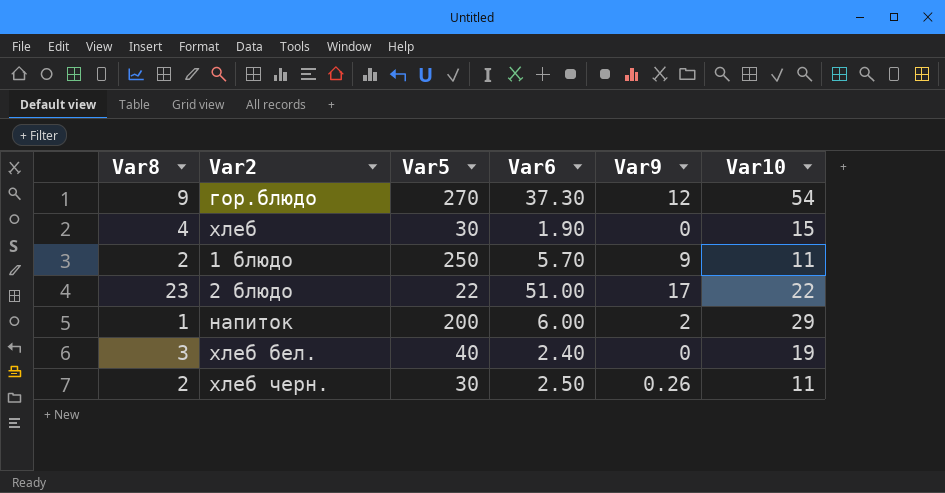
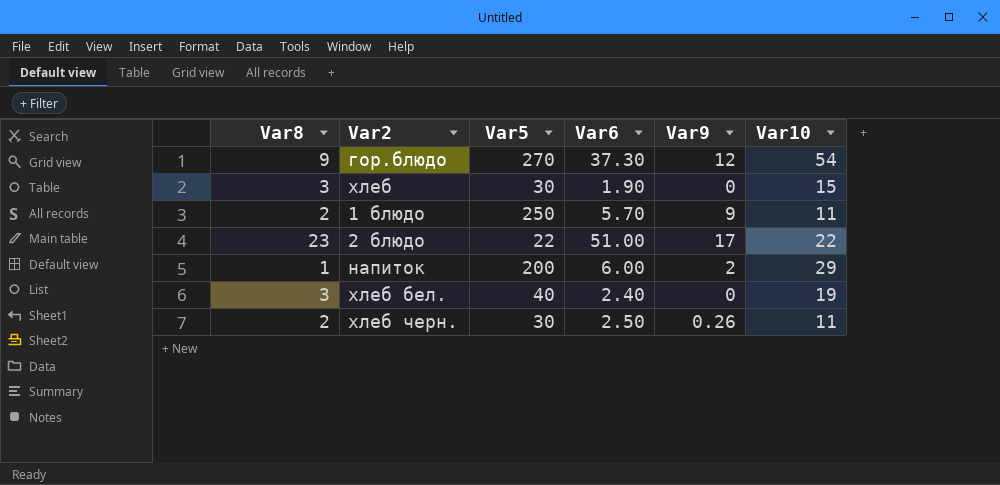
хлеб | Var8: 4 -> 3

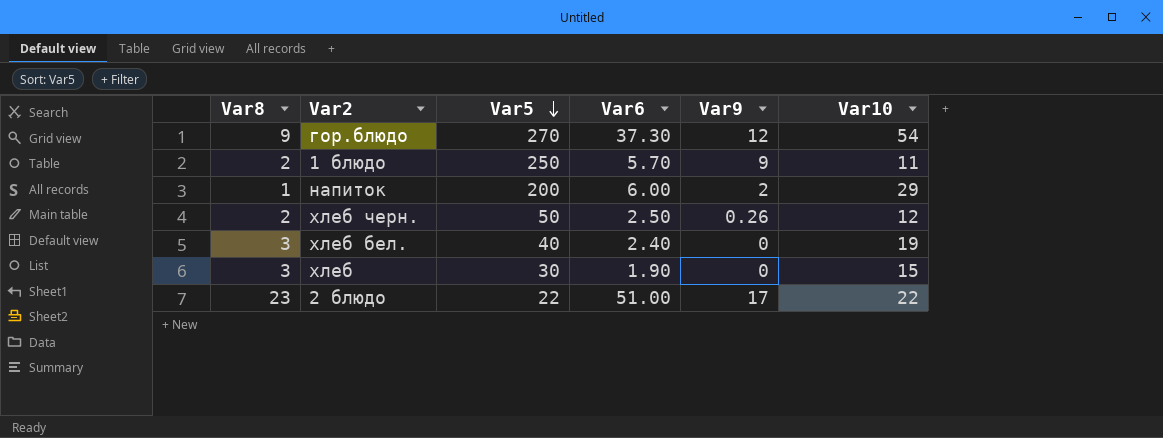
row order: none -> Var5 descending
хлеб черн. | Var5: 30 -> 50
хлеб черн. | Var10: 11 -> 12

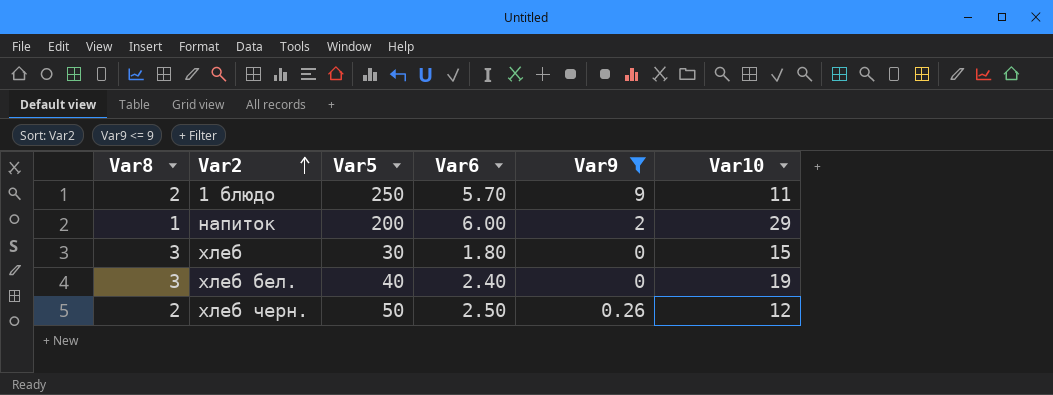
filter: none -> Var9 <= 9
row order: Var5 descending -> Var2 ascending
хлеб | Var6: 1.90 -> 1.80

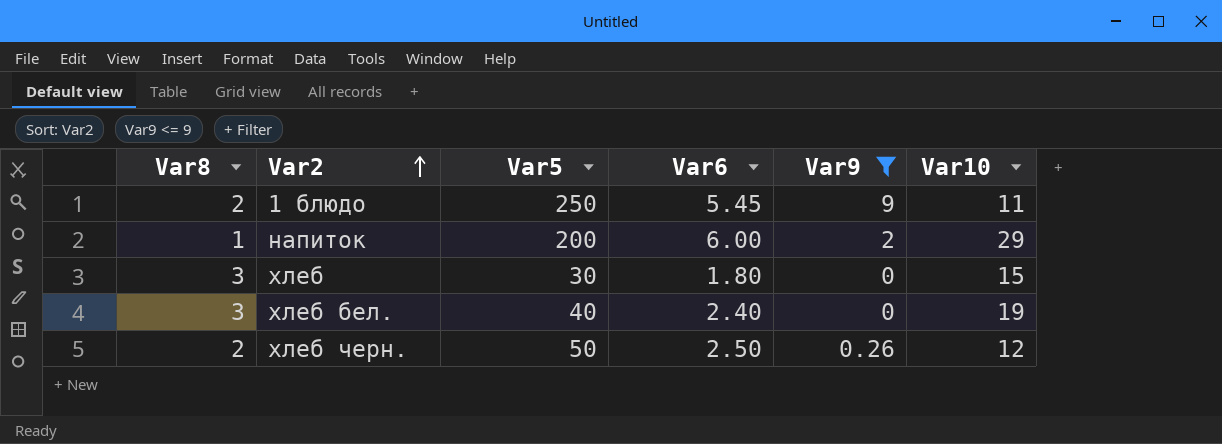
1 блюдо | Var6: 5.70 -> 5.45

